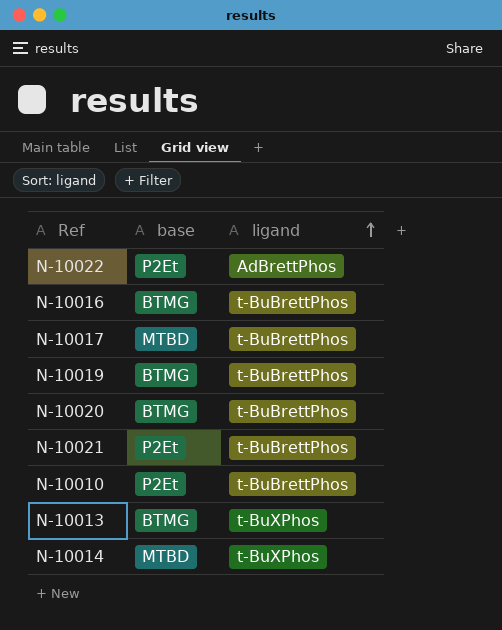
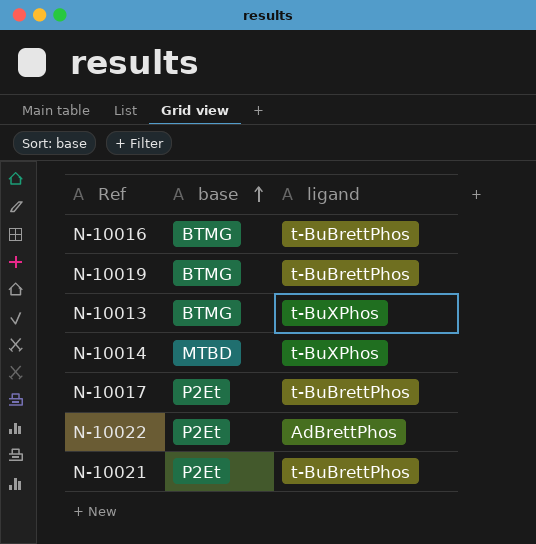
row order: ligand ascending -> base ascending
row N-10020: BTMG | t-BuBrettPhos -> none
row N-10010: P2Et | t-BuBrettPhos -> none
N-10017 | base: MTBD -> P2Et

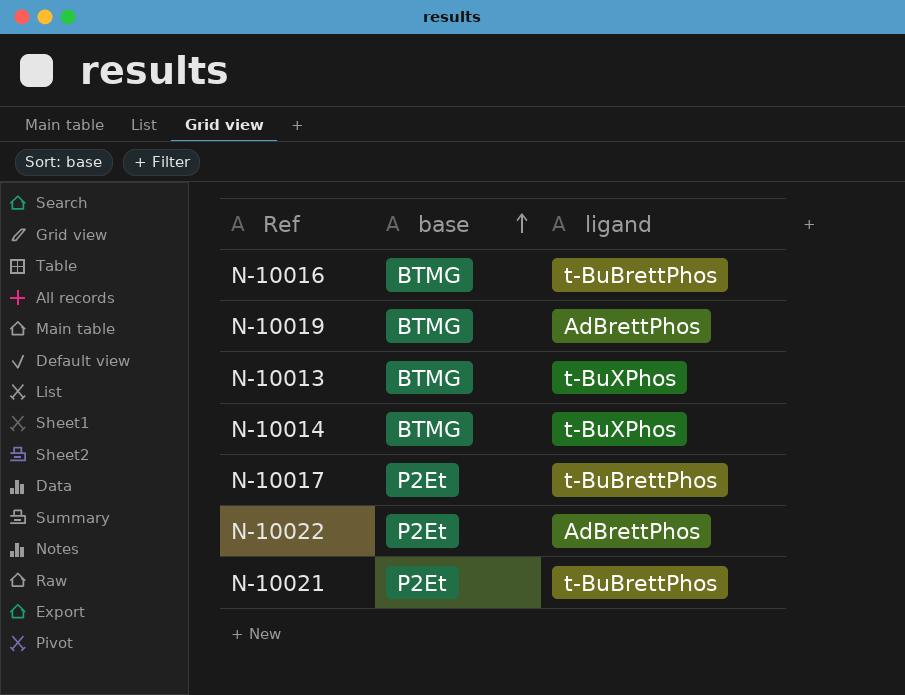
N-10019 | ligand: t-BuBrettPhos -> AdBrettPhos
N-10014 | base: MTBD -> BTMG

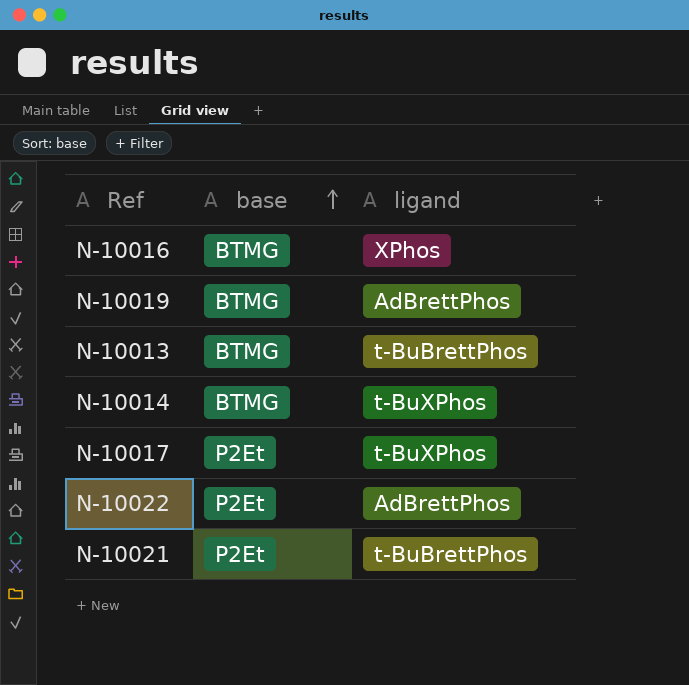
N-10016 | ligand: t-BuBrettPhos -> XPhos
N-10013 | ligand: t-BuXPhos -> t-BuBrettPhos
N-10017 | ligand: t-BuBrettPhos -> t-BuXPhos

